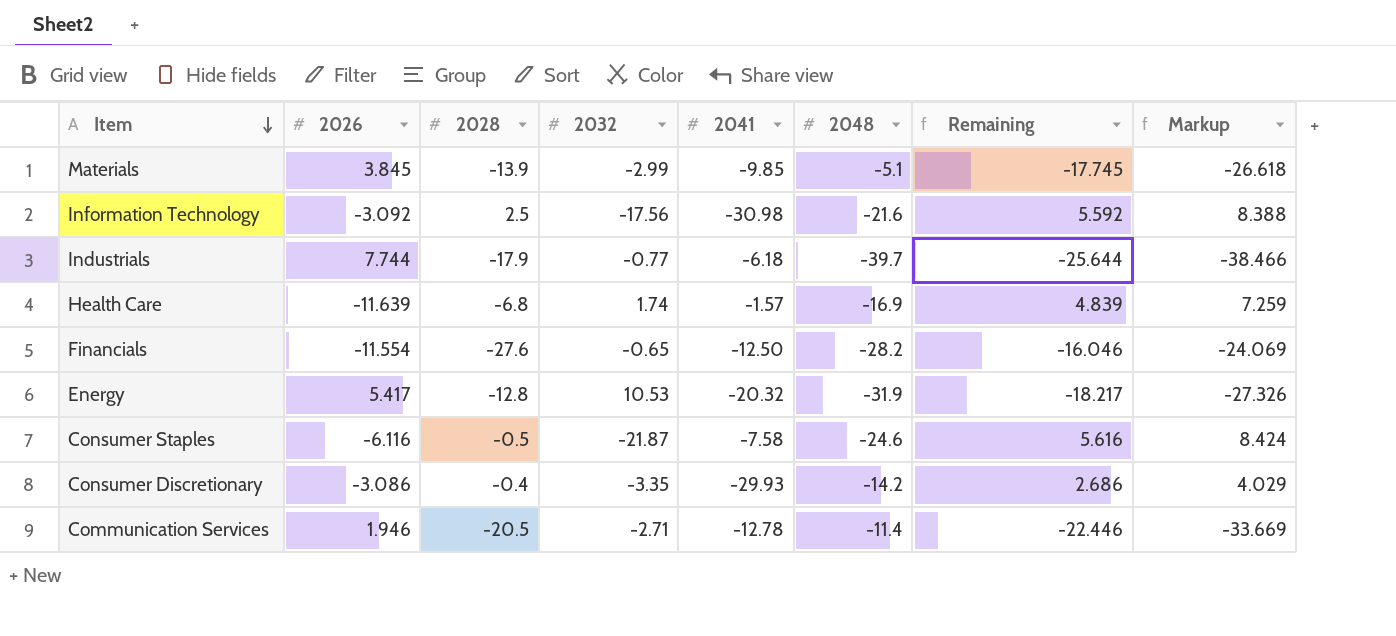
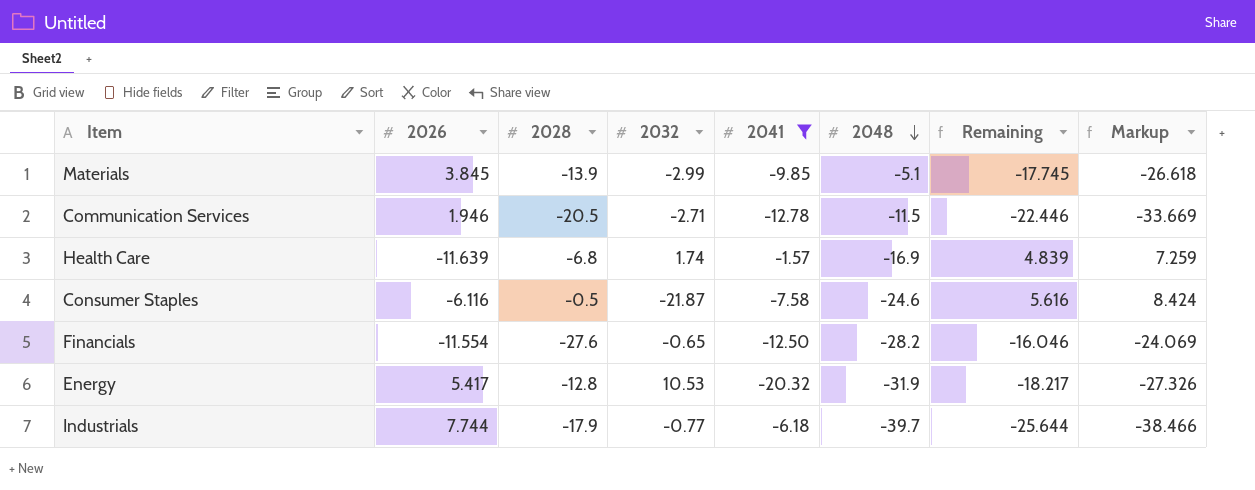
filter: none -> 2041 >= -20.32
row order: Item descending -> 2048 descending
Communication Services | 2048: -11.4 -> -11.5

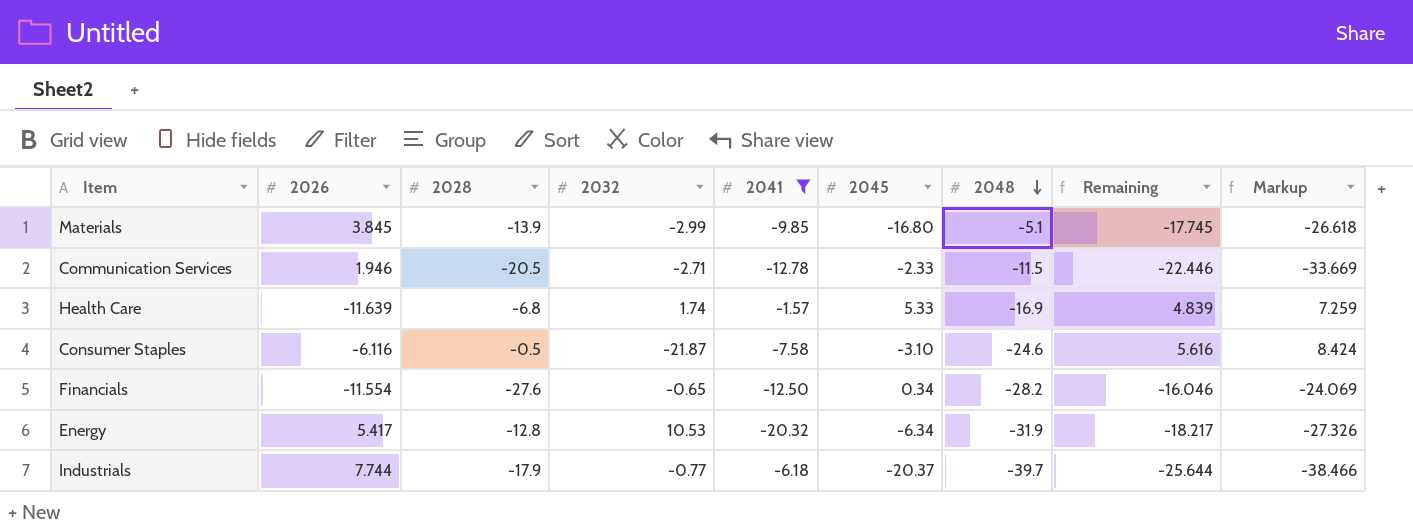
column 2045 | position: none -> 6

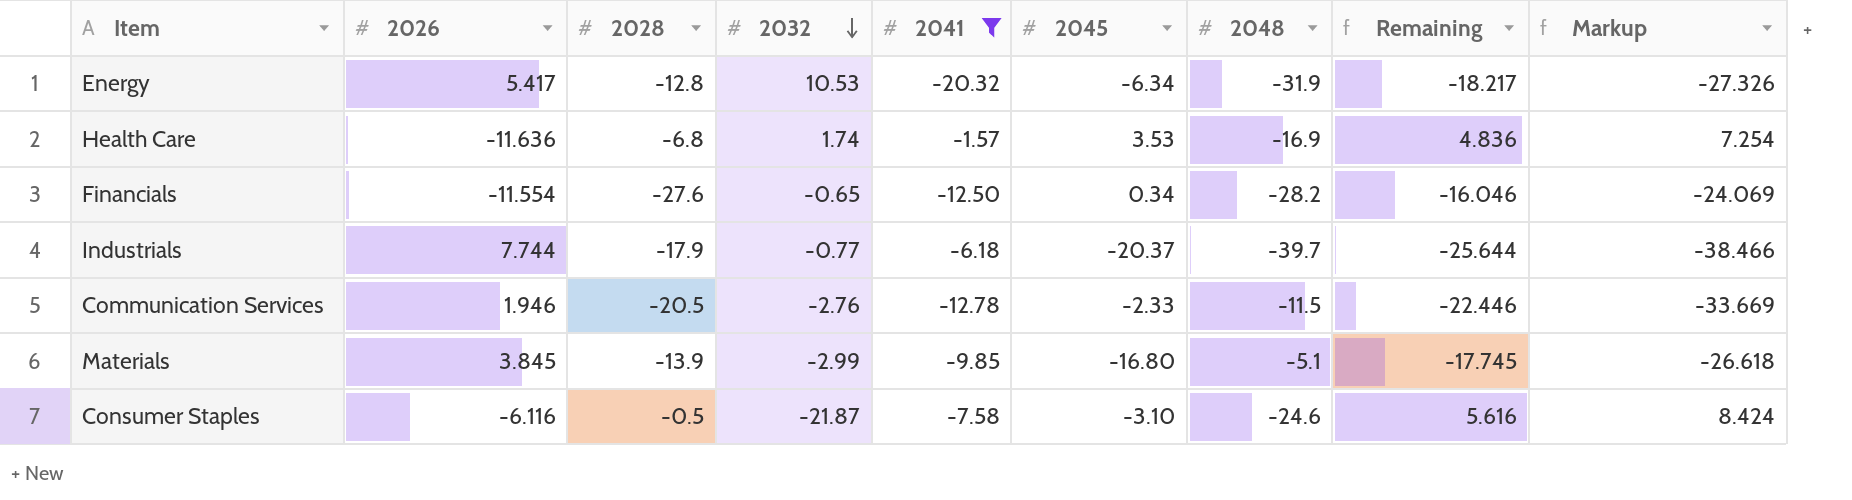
row order: 2048 descending -> 2032 descending
Health Care | 2026: -11.639 -> -11.636
Health Care | 2045: 5.33 -> 3.53
Health Care | Remaining: 4.839 -> 4.836
Health Care | Markup: 7.259 -> 7.254
Communication Services | 2032: -2.71 -> -2.76

